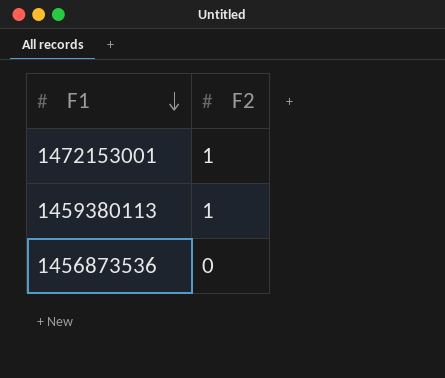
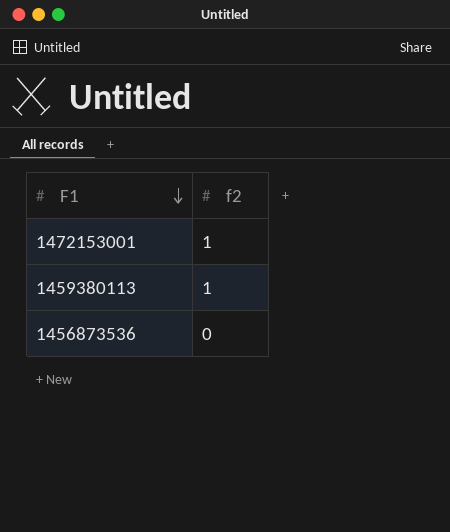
column name: F2 -> f2

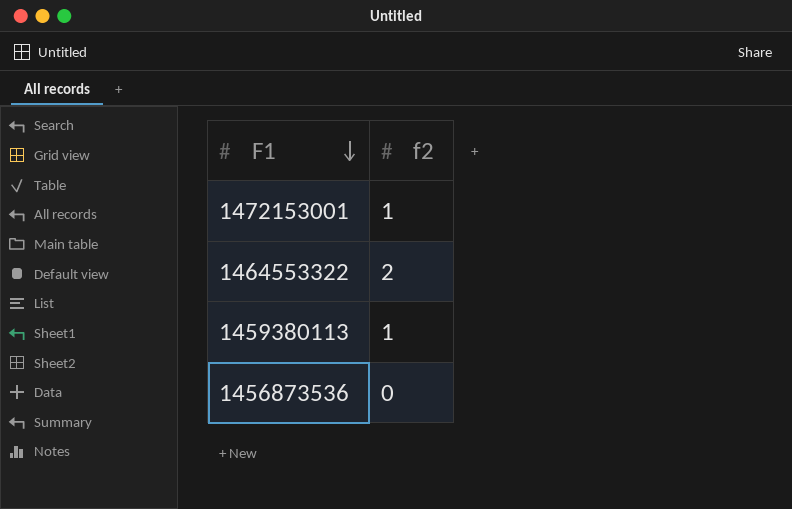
row 1464553322: none -> 2

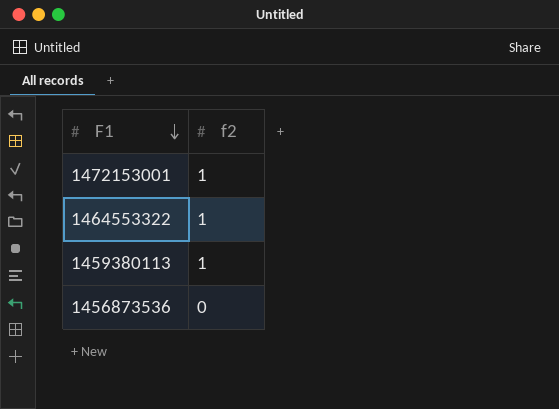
1464553322 | f2: 2 -> 1

